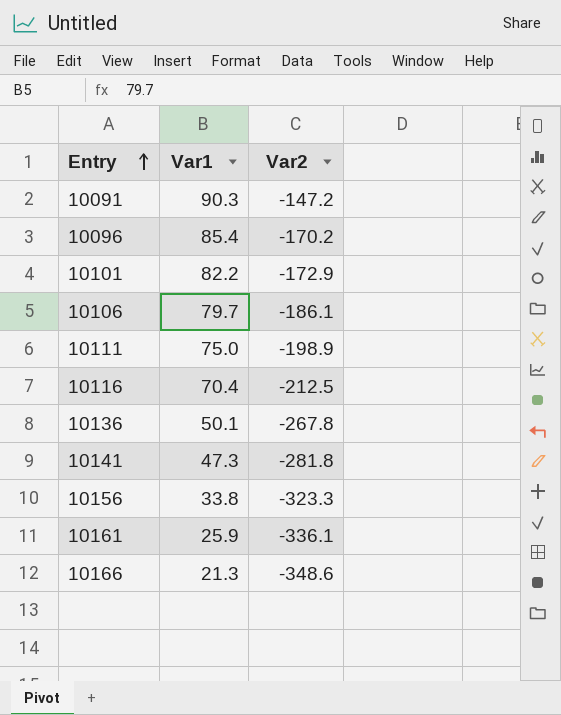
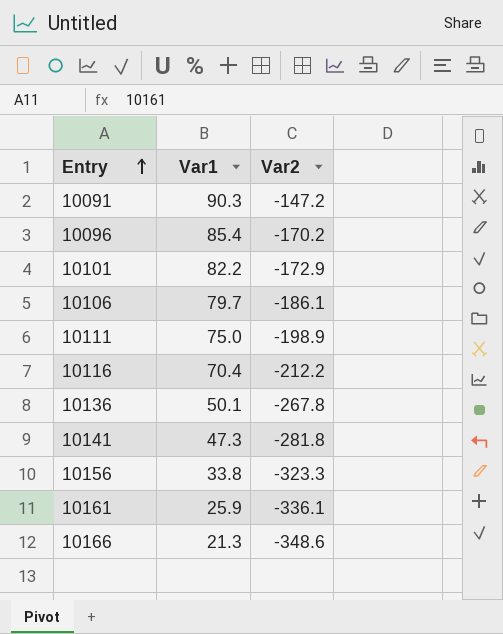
10116 | Var2: -212.5 -> -212.2

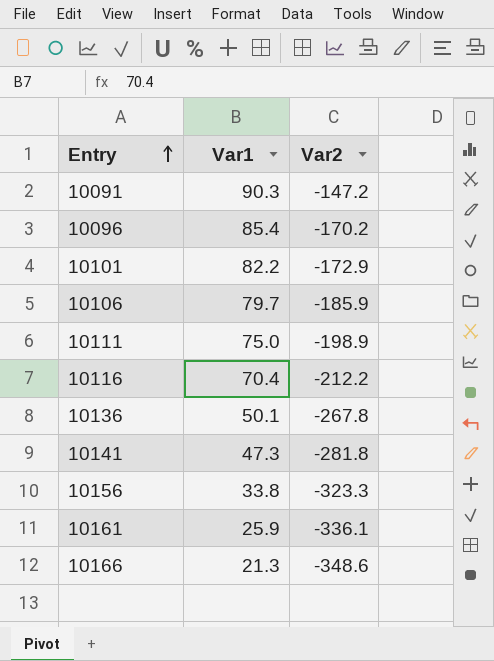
10106 | Var2: -186.1 -> -185.9

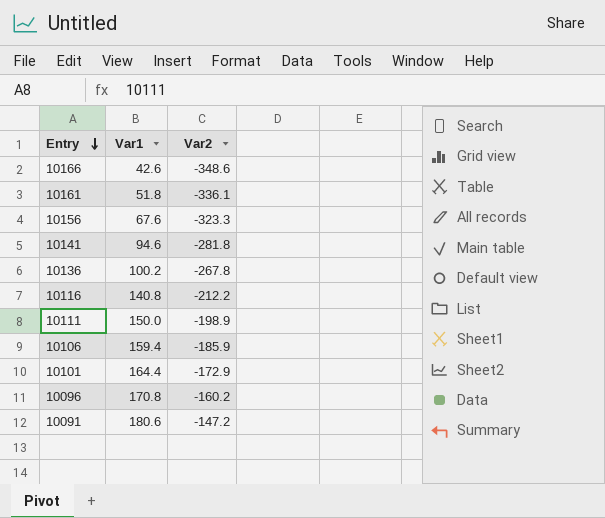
row order: Entry ascending -> Entry descending
10166 | Var1: 21.3 -> 42.6
10161 | Var1: 25.9 -> 51.8
10156 | Var1: 33.8 -> 67.6
10141 | Var1: 47.3 -> 94.6
10136 | Var1: 50.1 -> 100.2
10116 | Var1: 70.4 -> 140.8
10111 | Var1: 75.0 -> 150.0
10106 | Var1: 79.7 -> 159.4
10101 | Var1: 82.2 -> 164.4
10096 | Var1: 85.4 -> 170.8
10096 | Var2: -170.2 -> -160.2
10091 | Var1: 90.3 -> 180.6

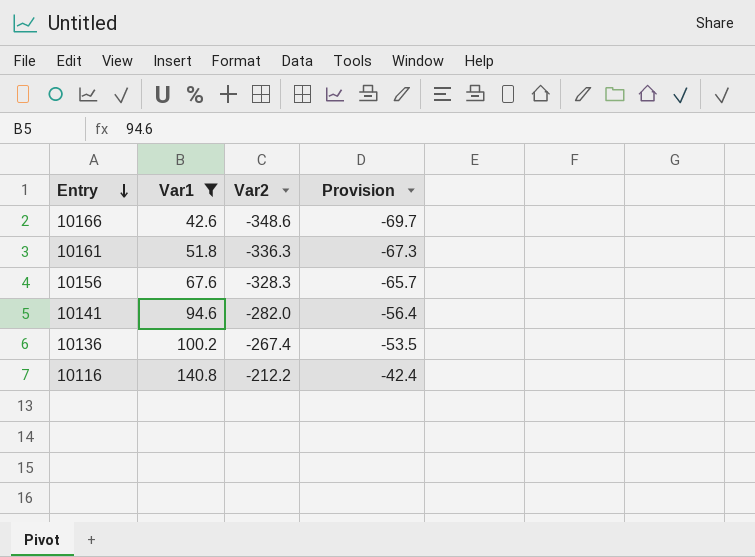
filter: none -> Var1 <= 140.8
column Provision | formula: none -> [Var2] * 0.2
10161 | Var2: -336.1 -> -336.3
10156 | Var2: -323.3 -> -328.3
10141 | Var2: -281.8 -> -282.0
10136 | Var2: -267.8 -> -267.4

